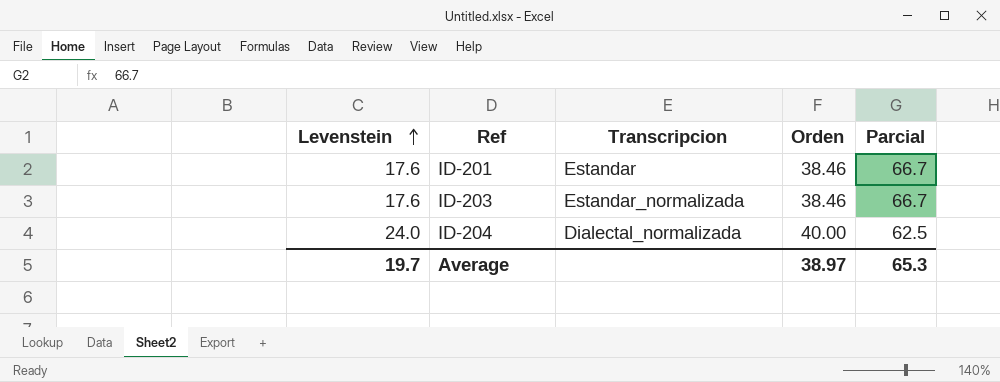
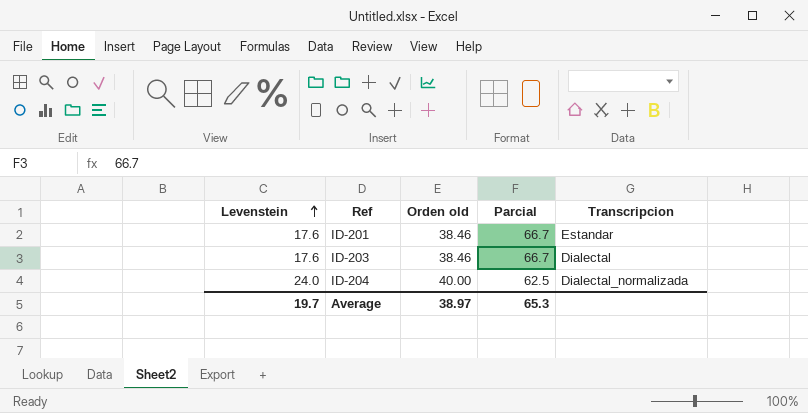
column name: Orden -> Orden old
column Transcripcion | position: 3 -> 5
ID-203 | Transcripcion: Estandar_normalizada -> Dialectal

